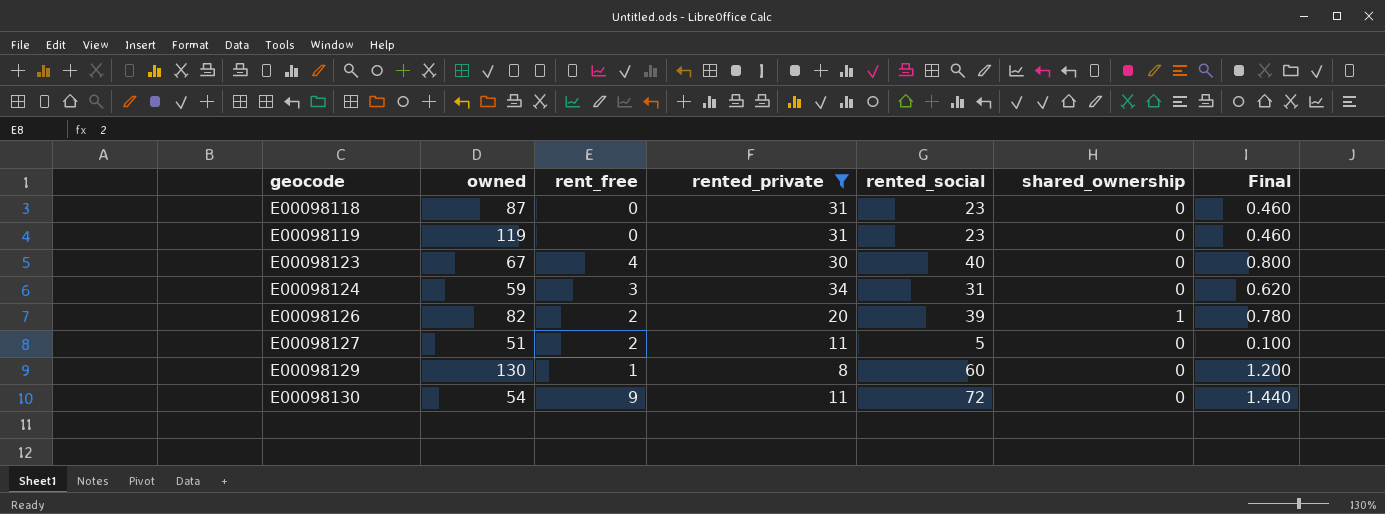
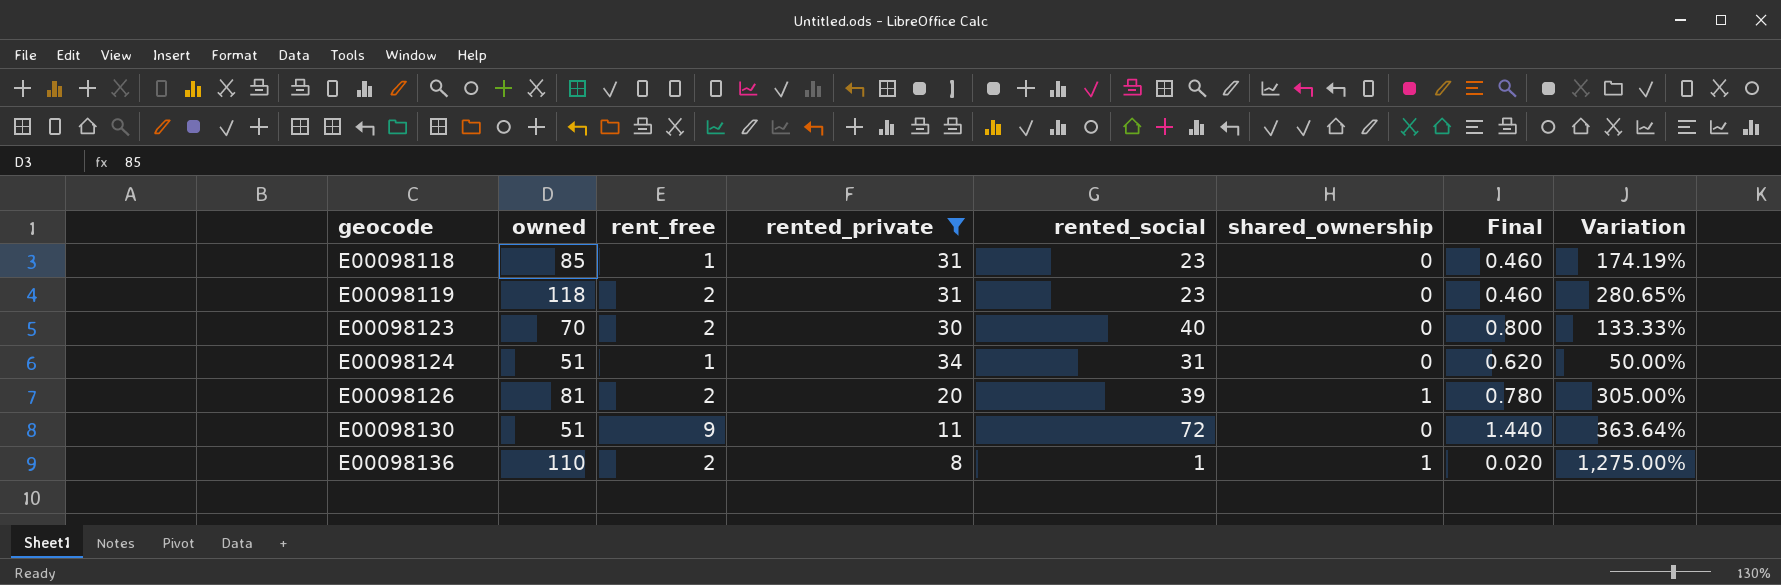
column Variation | formula: none -> ([owned] - [rented_private]) / [rented_private]
row E00098127: 51 | 2 | 11 | 5 | 0 | 0.100 -> none
row E00098129: 130 | 1 | 8 | 60 | 0 | 1.200 -> none
E00098118 | owned: 87 -> 85
E00098118 | rent_free: 0 -> 1
E00098119 | owned: 119 -> 118
E00098119 | rent_free: 0 -> 2
E00098123 | owned: 67 -> 70
E00098123 | rent_free: 4 -> 2
E00098124 | owned: 59 -> 51
E00098124 | rent_free: 3 -> 1
E00098126 | owned: 82 -> 81
E00098130 | owned: 54 -> 51
row E00098136: none -> 110 | 2 | 8 | 1 | 1 | 0.020 | 1,275.00%

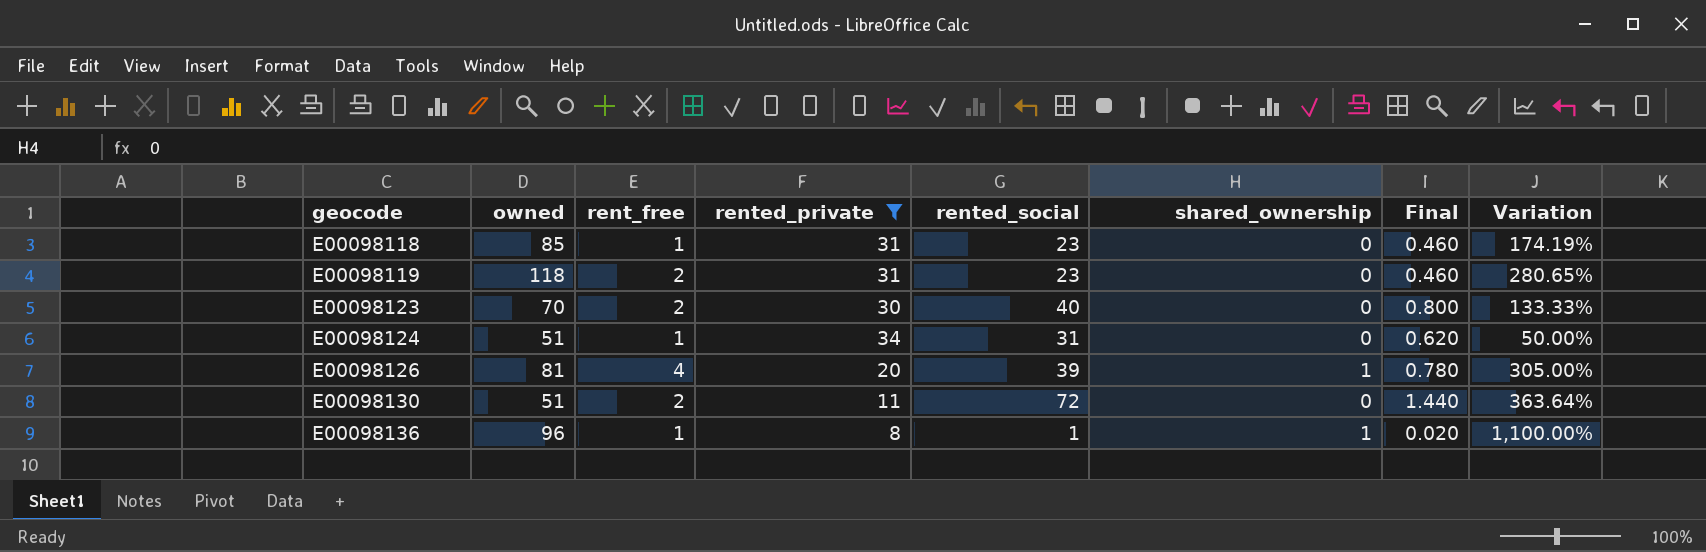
E00098126 | rent_free: 2 -> 4
E00098130 | rent_free: 9 -> 2
E00098136 | owned: 110 -> 96
E00098136 | rent_free: 2 -> 1
E00098136 | Variation: 1,275.00% -> 1,100.00%

